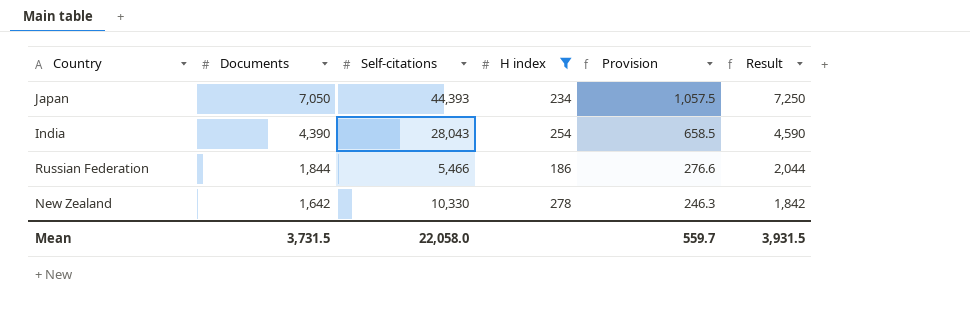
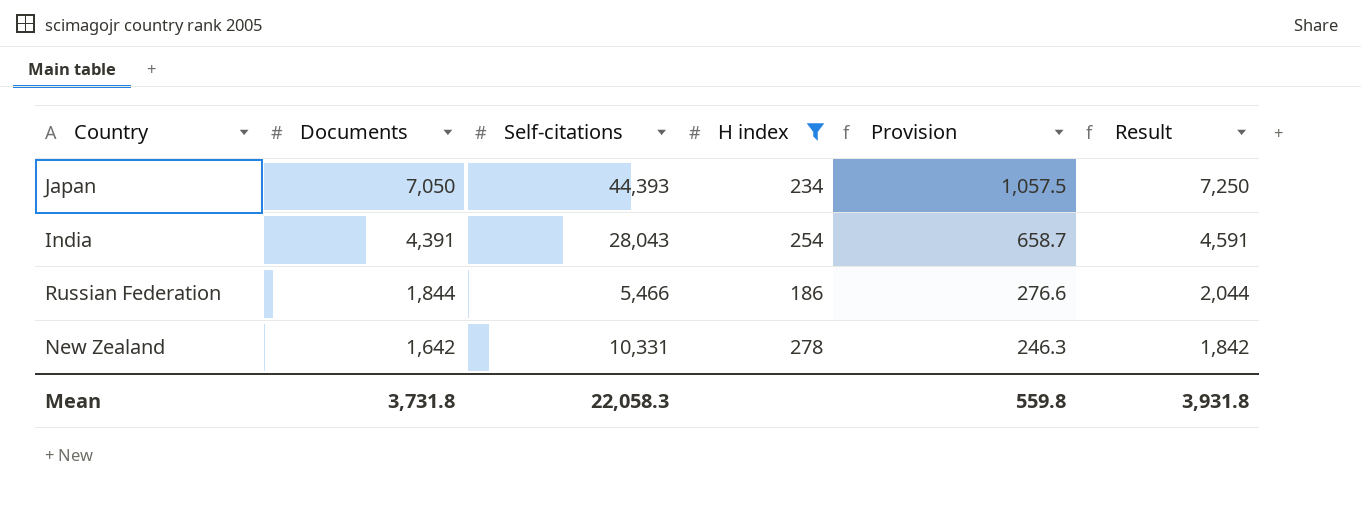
India | Documents: 4,390 -> 4,391
India | Provision: 658.5 -> 658.7
India | Result: 4,590 -> 4,591
New Zealand | Self-citations: 10,330 -> 10,331
Mean | Documents: 3,731.5 -> 3,731.8
Mean | Self-citations: 22,058.0 -> 22,058.3
Mean | Provision: 559.7 -> 559.8
Mean | Result: 3,931.5 -> 3,931.8

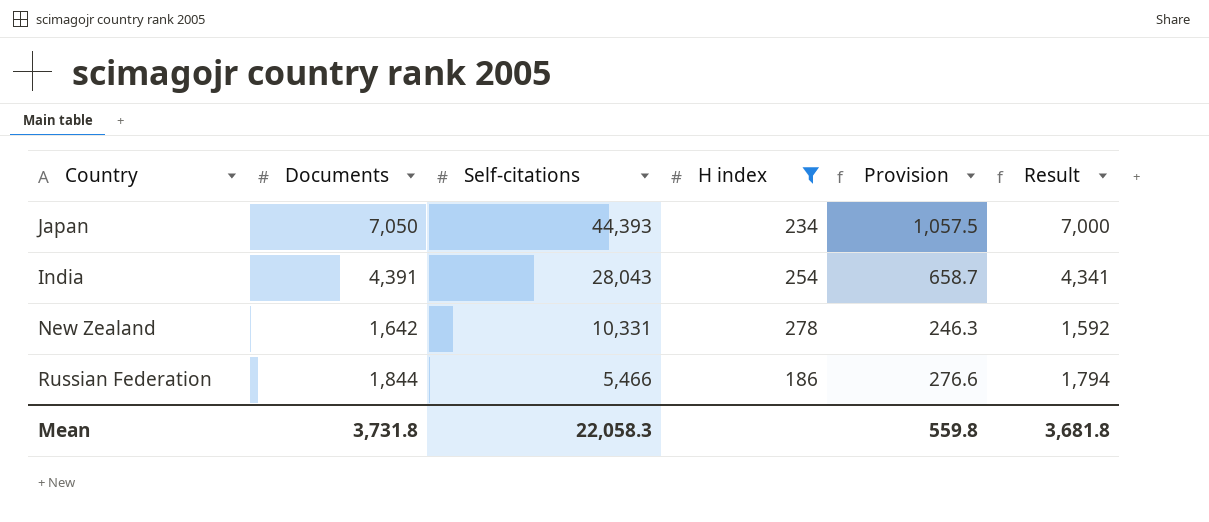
row order: Documents descending -> Self-citations descending
column Result | formula: [Documents] + 200 -> [Documents] - 50
Mean | Result: 3,931.8 -> 3,681.8

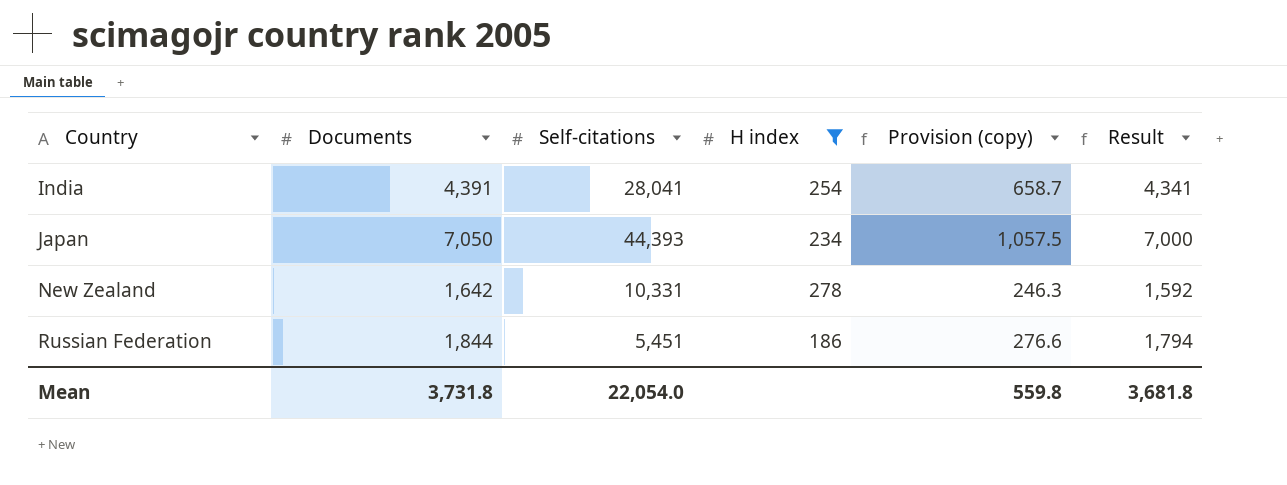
row order: Self-citations descending -> Country ascending
column name: Provision -> Provision (copy)
India | Self-citations: 28,043 -> 28,041
Russian Federation | Self-citations: 5,466 -> 5,451
Mean | Self-citations: 22,058.3 -> 22,054.0

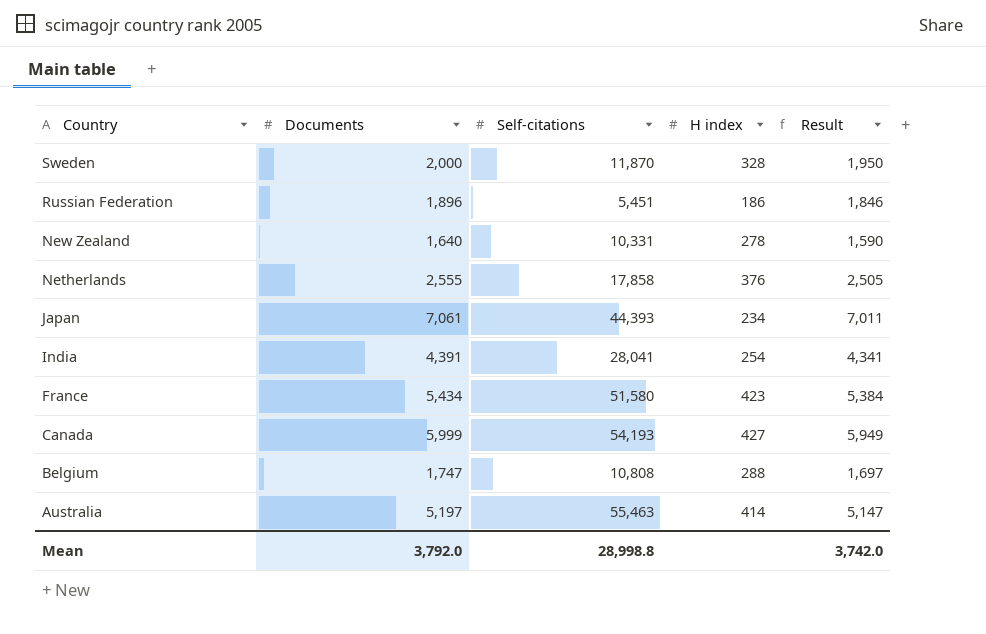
filter: H index <= 278 -> none
row order: Country ascending -> Country descending
column Provision (copy) | formula: [Documents] * 0.15 -> none
Russian Federation | Documents: 1,844 -> 1,896
Russian Federation | Result: 1,794 -> 1,846
New Zealand | Documents: 1,642 -> 1,640
New Zealand | Result: 1,592 -> 1,590
Japan | Documents: 7,050 -> 7,061
Japan | Result: 7,000 -> 7,011
Mean | Documents: 3,731.8 -> 3,792.0
Mean | Self-citations: 22,054.0 -> 28,998.8
Mean | Result: 3,681.8 -> 3,742.0

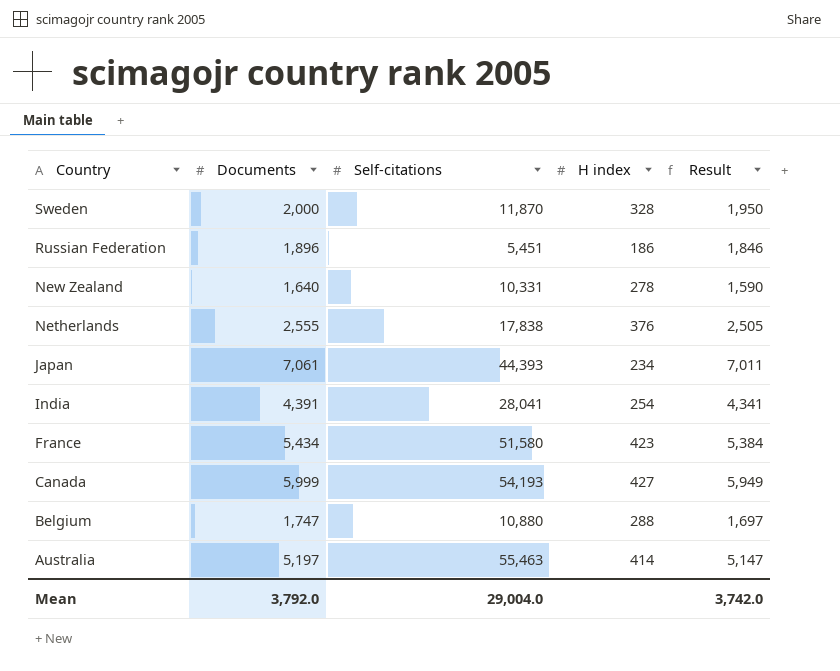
Netherlands | Self-citations: 17,858 -> 17,838
Belgium | Self-citations: 10,808 -> 10,880
Mean | Self-citations: 28,998.8 -> 29,004.0

